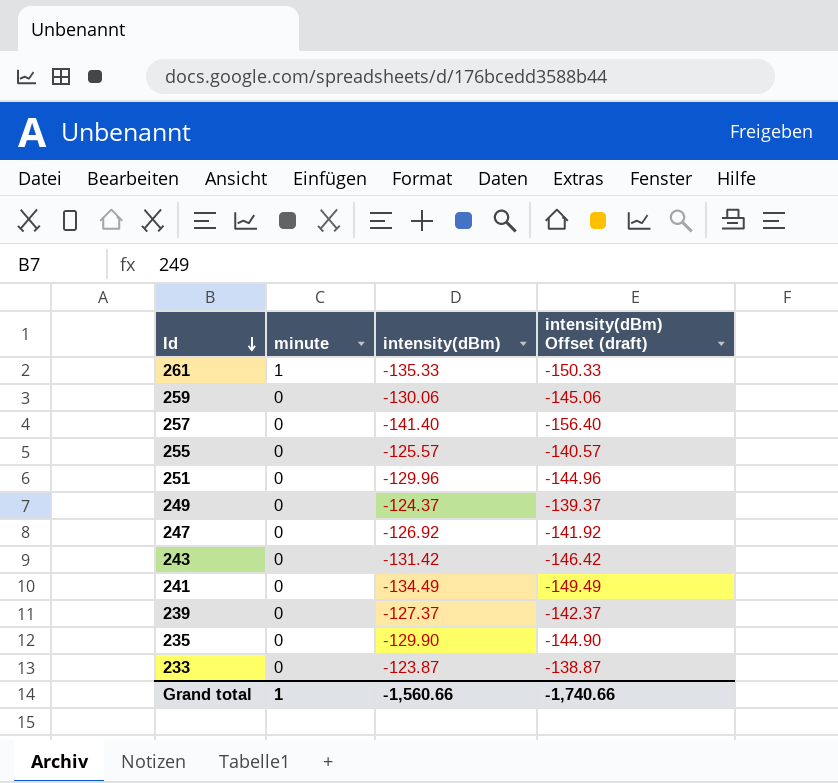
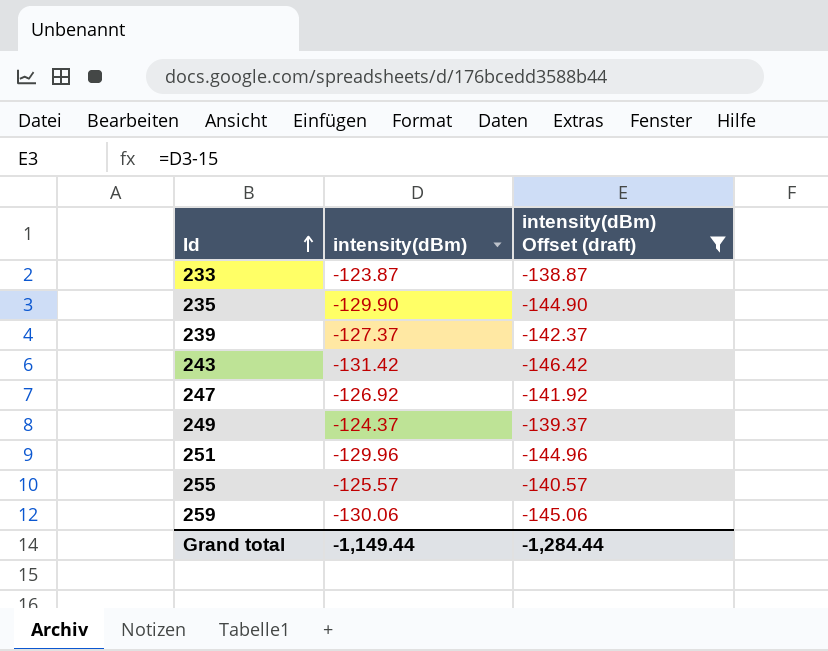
filter: none -> intensity(dBm) Offset (draft) >= -146.42
row order: Id descending -> Id ascending
column minute | position: 2 -> none
Grand total | intensity(dBm): -1,560.66 -> -1,149.44
Grand total | intensity(dBm) Offset (draft): -1,740.66 -> -1,284.44

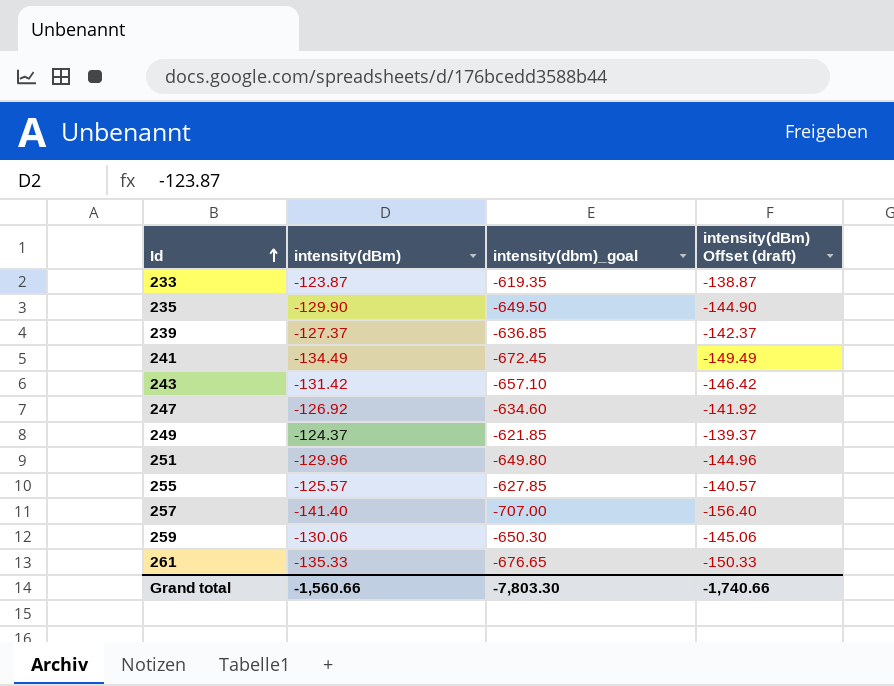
filter: intensity(dBm) Offset (draft) >= -146.42 -> none
column intensity(dbm)_goal | formula: none -> [intensity(dBm)] * 5
Grand total | intensity(dBm): -1,149.44 -> -1,560.66
Grand total | intensity(dBm) Offset (draft): -1,284.44 -> -1,740.66

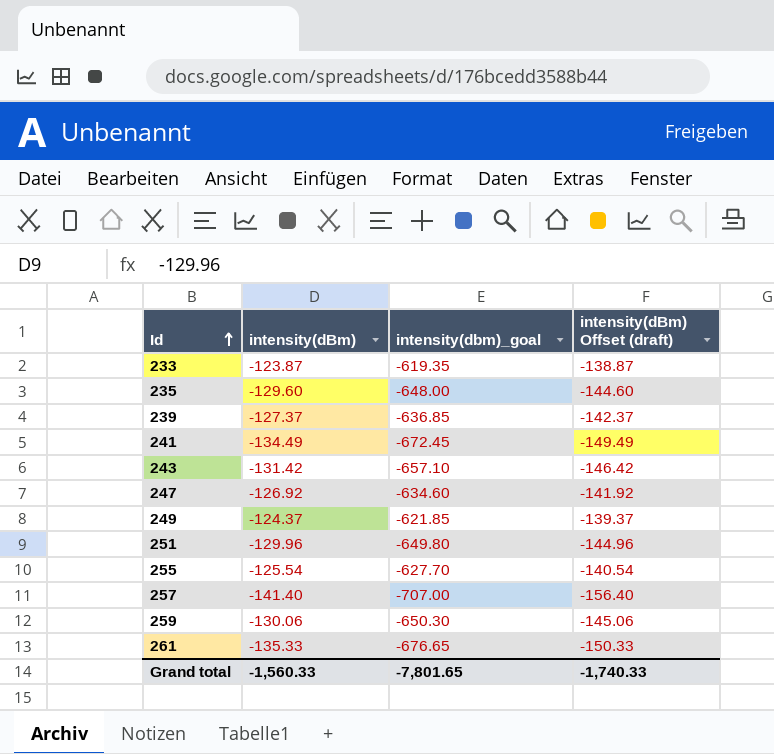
235 | intensity(dBm): -129.90 -> -129.60
235 | intensity(dbm)_goal: -649.50 -> -648.00
235 | intensity(dBm) Offset (draft): -144.90 -> -144.60
255 | intensity(dBm): -125.57 -> -125.54
255 | intensity(dbm)_goal: -627.85 -> -627.70
255 | intensity(dBm) Offset (draft): -140.57 -> -140.54
Grand total | intensity(dBm): -1,560.66 -> -1,560.33
Grand total | intensity(dbm)_goal: -7,803.30 -> -7,801.65
Grand total | intensity(dBm) Offset (draft): -1,740.66 -> -1,740.33

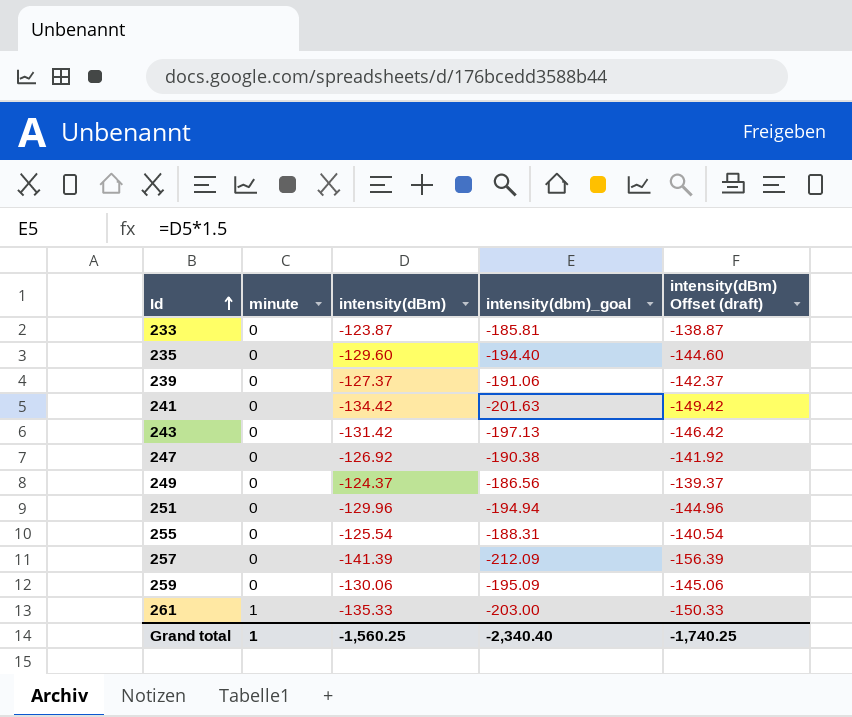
column minute | position: none -> 2
column intensity(dbm)_goal | formula: [intensity(dBm)] * 5 -> [intensity(dBm)] * 1.5
241 | intensity(dBm): -134.49 -> -134.42
241 | intensity(dBm) Offset (draft): -149.49 -> -149.42
257 | intensity(dBm): -141.40 -> -141.39
257 | intensity(dBm) Offset (draft): -156.40 -> -156.39
Grand total | intensity(dBm): -1,560.33 -> -1,560.25
Grand total | intensity(dbm)_goal: -7,801.65 -> -2,340.40
Grand total | intensity(dBm) Offset (draft): -1,740.33 -> -1,740.25

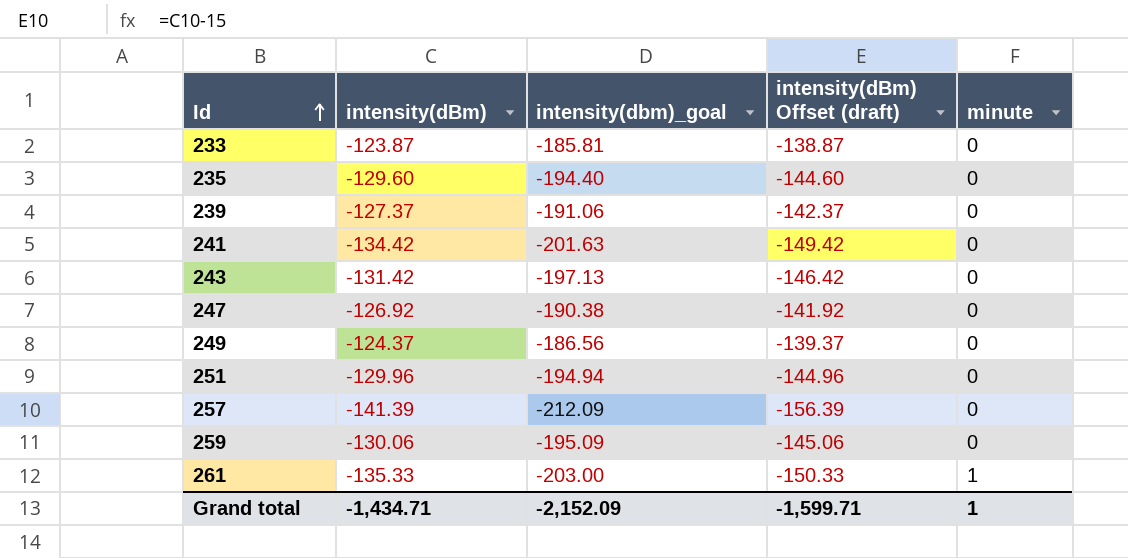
column minute | position: 2 -> 5
row 255: 0 | -125.54 | -188.31 | -140.54 -> none
Grand total | intensity(dBm): -1,560.25 -> -1,434.71
Grand total | intensity(dbm)_goal: -2,340.40 -> -2,152.09
Grand total | intensity(dBm) Offset (draft): -1,740.25 -> -1,599.71

